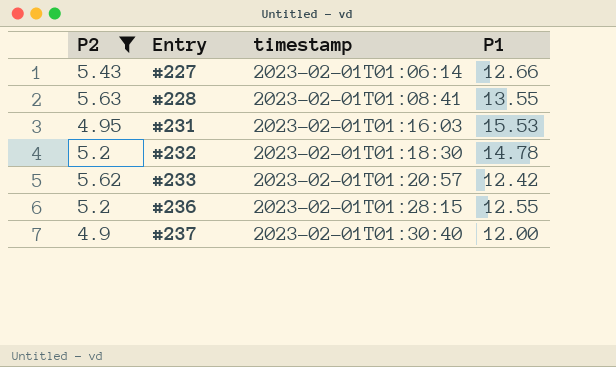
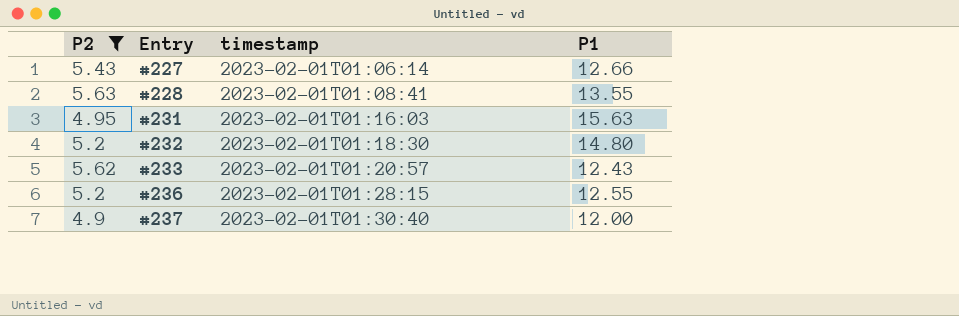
#231 | P1: 15.53 -> 15.63
#232 | P1: 14.78 -> 14.80
#233 | P1: 12.42 -> 12.43

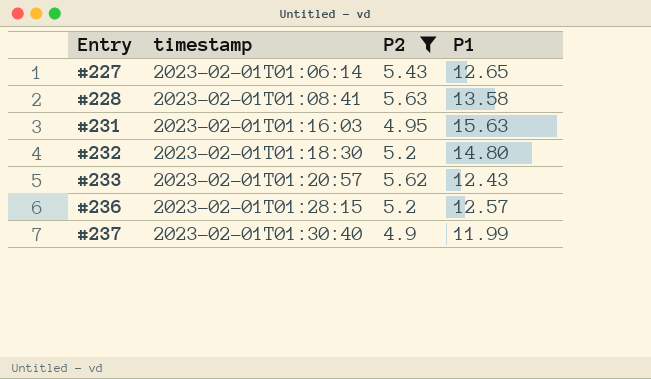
column P2 | position: 1 -> 3
#227 | P1: 12.66 -> 12.65
#228 | P1: 13.55 -> 13.58
#236 | P1: 12.55 -> 12.57
#237 | P1: 12.00 -> 11.99

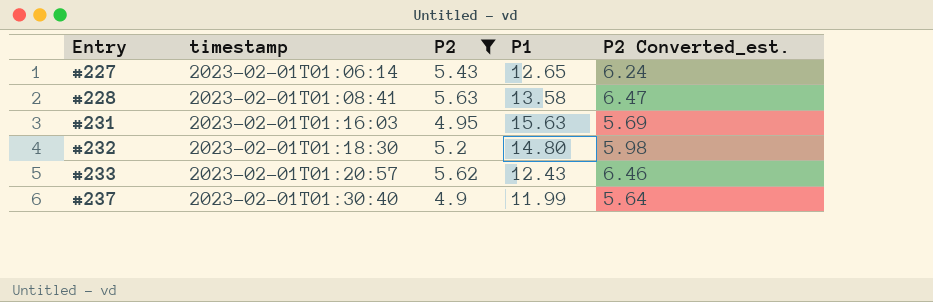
column P2 Converted_est. | formula: none -> [P2] * 1.15
row #236: 2023-02-01T01:28:15 | 5.2 | 12.57 -> none

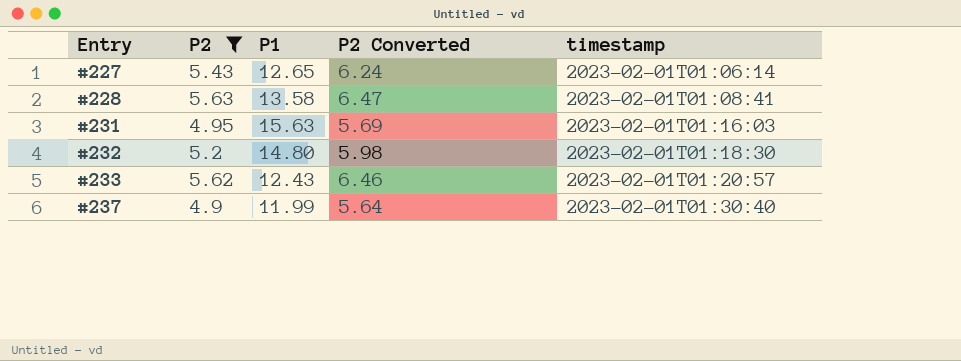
column name: P2 Converted_est. -> P2 Converted
column timestamp | position: 2 -> 5

